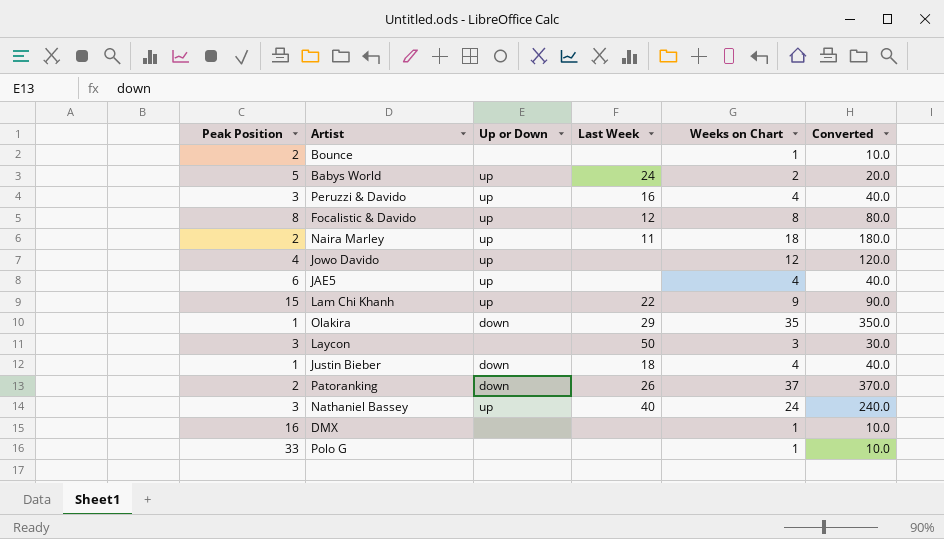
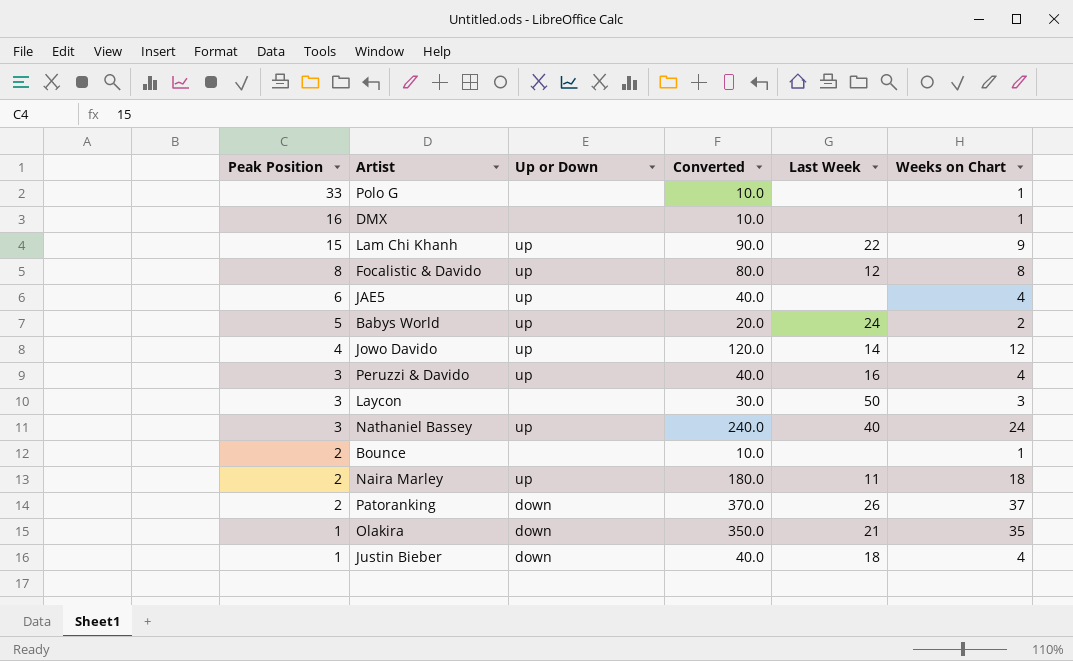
row order: none -> Peak Position descending
column Converted | position: 6 -> 4
Jowo Davido | Last Week: none -> 14
Olakira | Last Week: 29 -> 21

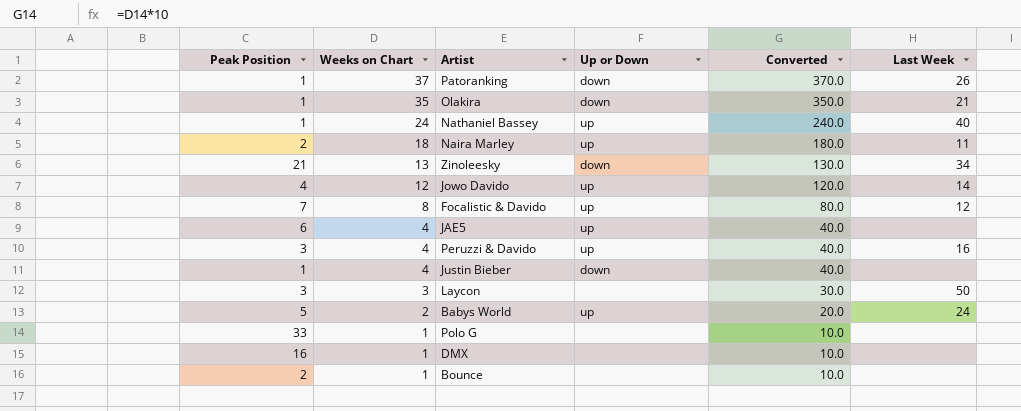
row order: Peak Position descending -> Weeks on Chart descending
column Weeks on Chart | position: 6 -> 2
row Lam Chi Khanh: 15 | up | 90.0 | 22 | 9 -> none
Patoranking | Peak Position: 2 -> 1
Nathaniel Bassey | Peak Position: 3 -> 1
row Zinoleesky: none -> 21 | 13 | down | 130.0 | 34
Focalistic & Davido | Peak Position: 8 -> 7
Justin Bieber | Last Week: 18 -> none

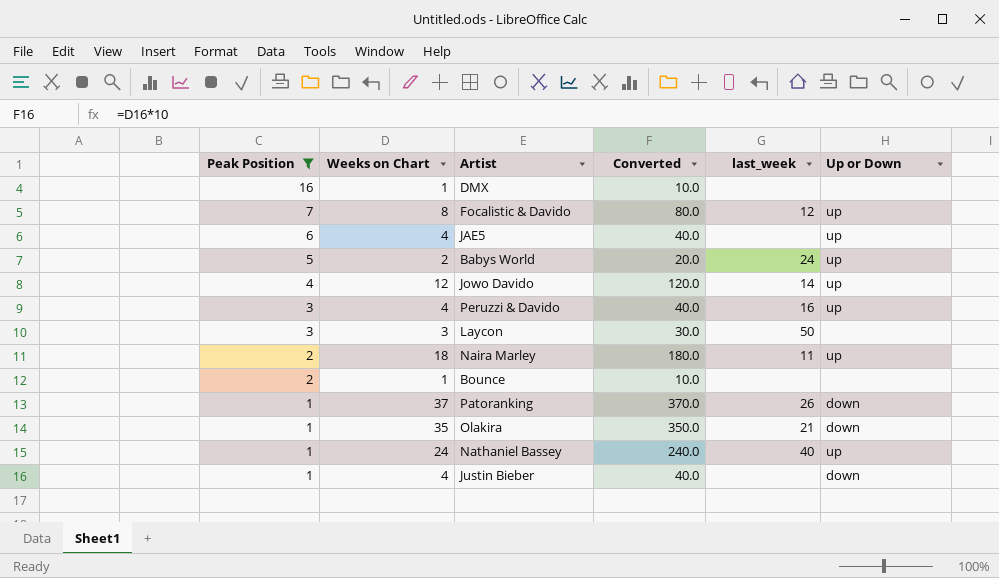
filter: none -> Peak Position <= 16
row order: Weeks on Chart descending -> Peak Position descending
column name: Last Week -> last_week
column Up or Down | position: 4 -> 6

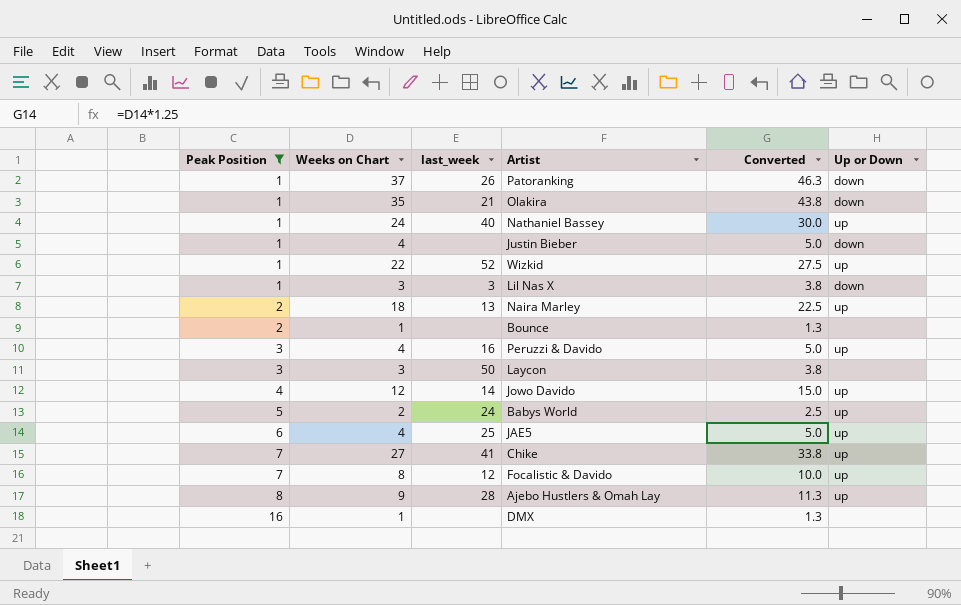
row order: Peak Position descending -> Peak Position ascending
column last_week | position: 5 -> 3
column Converted | formula: [Weeks on Chart] * 10 -> [Weeks on Chart] * 1.25
row Wizkid: none -> 1 | 22 | 52 | 27.5 | up
row Lil Nas X: none -> 1 | 3 | 3 | 3.8 | down
Naira Marley | last_week: 11 -> 13
JAE5 | last_week: none -> 25
row Chike: none -> 7 | 27 | 41 | 33.8 | up
row Ajebo Hustlers & Omah Lay: none -> 8 | 9 | 28 | 11.3 | up

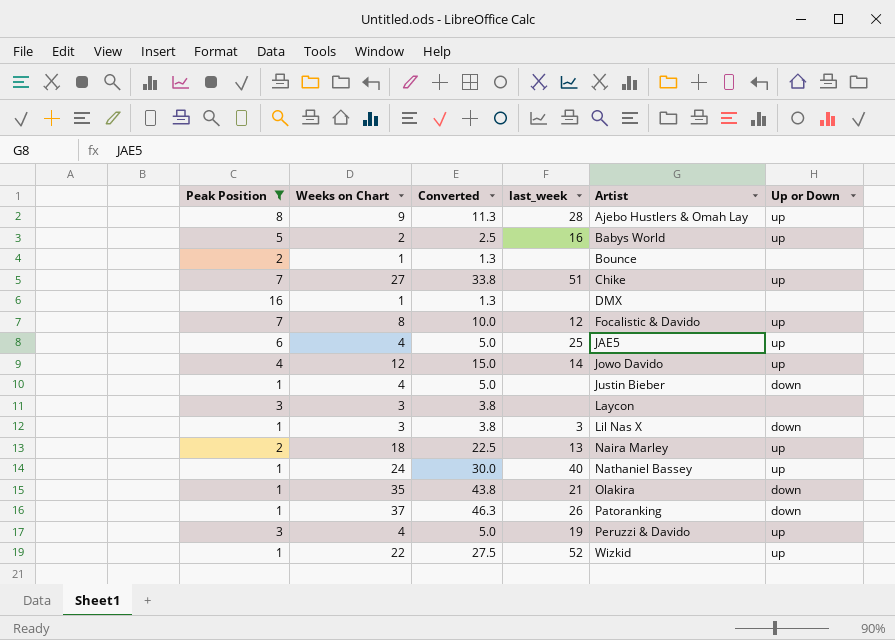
row order: Peak Position ascending -> Artist ascending
column Converted | position: 5 -> 3
Babys World | last_week: 24 -> 16
Chike | last_week: 41 -> 51
Laycon | last_week: 50 -> none
Peruzzi & Davido | last_week: 16 -> 19

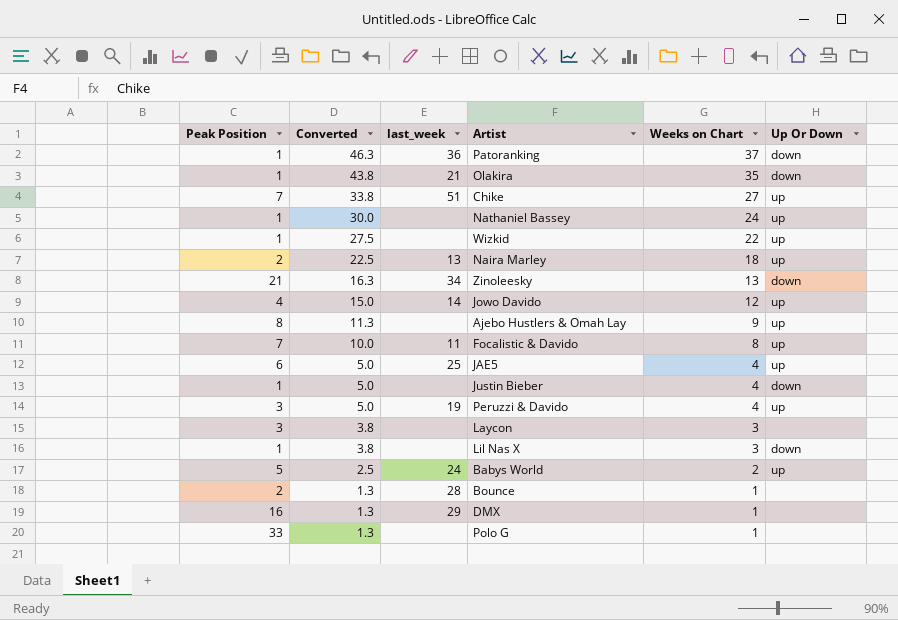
filter: Peak Position <= 16 -> none
row order: Artist ascending -> Converted descending
column Weeks on Chart | position: 2 -> 5
column name: Up or Down -> Up Or Down
Patoranking | last_week: 26 -> 36
Nathaniel Bassey | last_week: 40 -> none
Wizkid | last_week: 52 -> none
Ajebo Hustlers & Omah Lay | last_week: 28 -> none
Focalistic & Davido | last_week: 12 -> 11
Lil Nas X | last_week: 3 -> none
Babys World | last_week: 16 -> 24
Bounce | last_week: none -> 28
DMX | last_week: none -> 29

